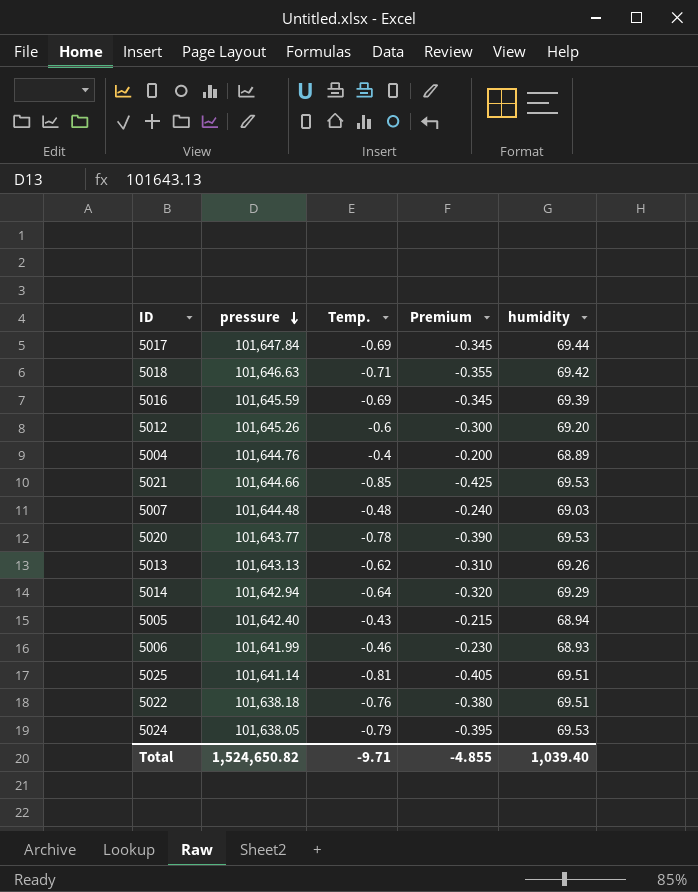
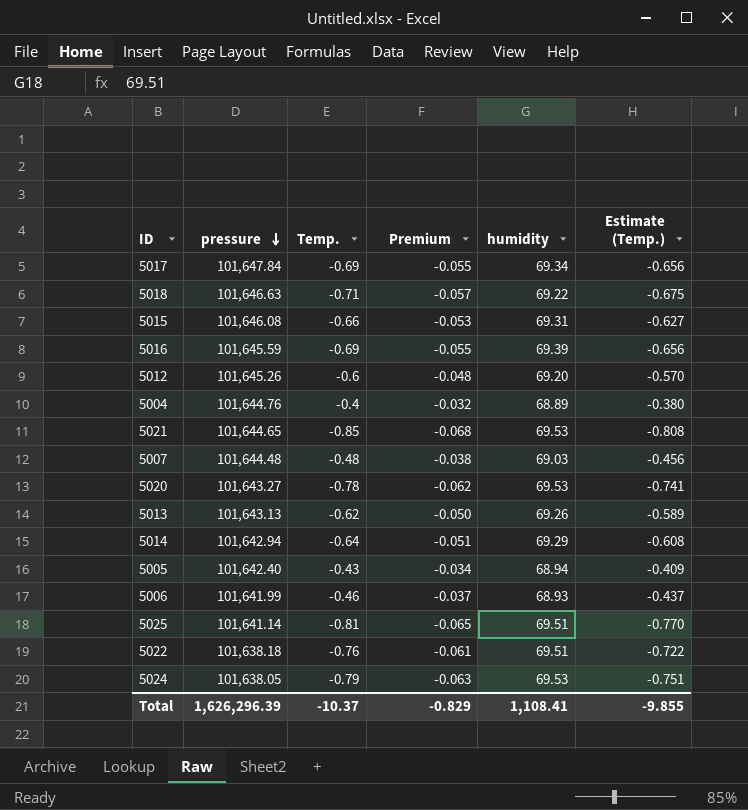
column Premium | formula: [Temp.] * 0.5 -> [Temp.] * 0.08
column Estimate (Temp.) | formula: none -> [Temp.] * 0.95
5017 | humidity: 69.44 -> 69.34
5018 | humidity: 69.42 -> 69.22
row 5015: none -> 101,646.08 | -0.66 | -0.053 | 69.31 | -0.627
5021 | pressure: 101,644.66 -> 101,644.65
5020 | pressure: 101,643.77 -> 101,643.27
Total | pressure: 1,524,650.82 -> 1,626,296.39
Total | Temp.: -9.71 -> -10.37
Total | Premium: -4.855 -> -0.829
Total | humidity: 1,039.40 -> 1,108.41

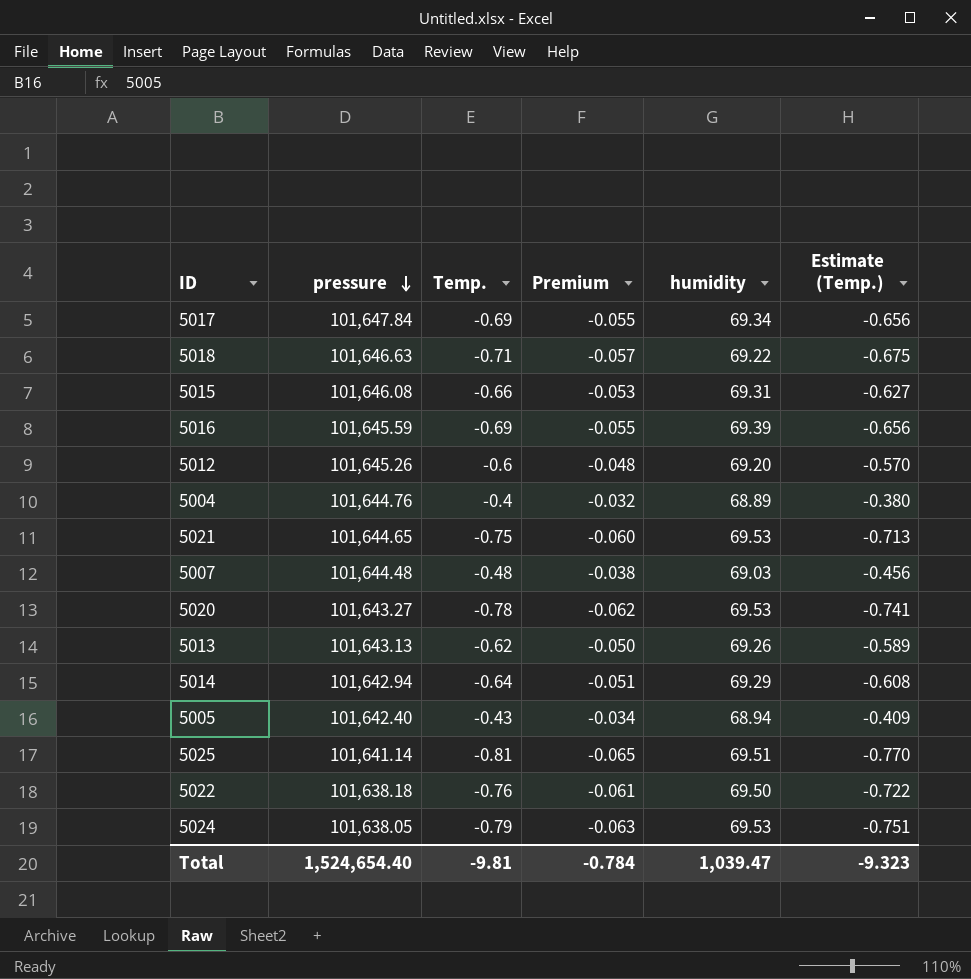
row 5006: 101,641.99 | -0.46 | -0.037 | 68.93 | -0.437 -> none
5021 | Temp.: -0.85 -> -0.75
5021 | Premium: -0.068 -> -0.060
5021 | Estimate (Temp.): -0.808 -> -0.713
5022 | humidity: 69.51 -> 69.50
Total | pressure: 1,626,296.39 -> 1,524,654.40
Total | Temp.: -10.37 -> -9.81
Total | Premium: -0.829 -> -0.784
Total | humidity: 1,108.41 -> 1,039.47
Total | Estimate (Temp.): -9.855 -> -9.323

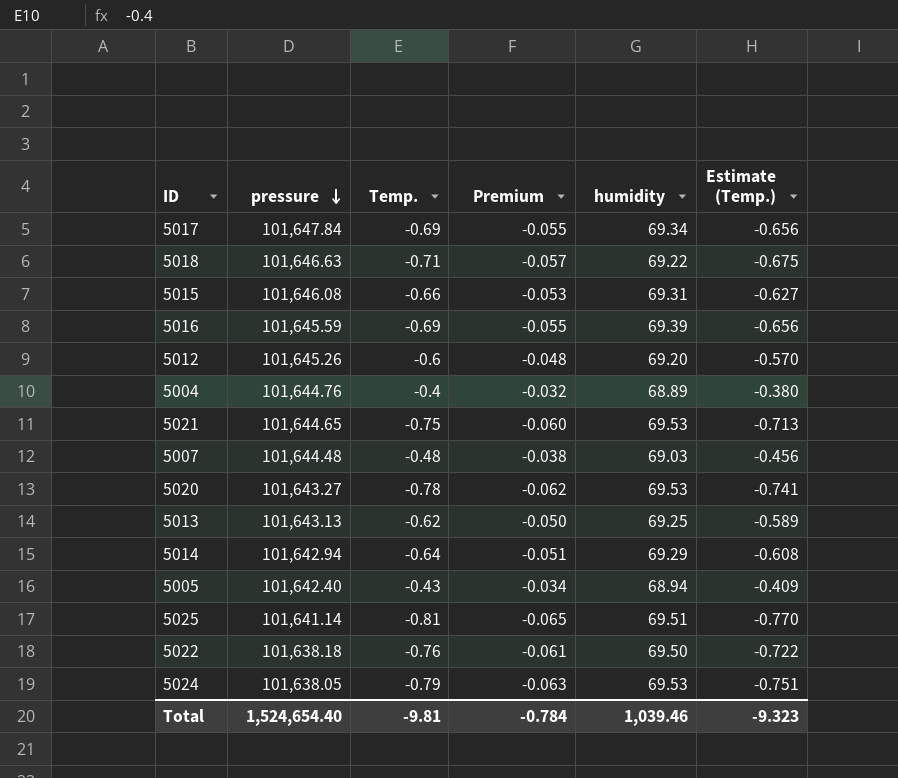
5013 | humidity: 69.26 -> 69.25
Total | humidity: 1,039.47 -> 1,039.46

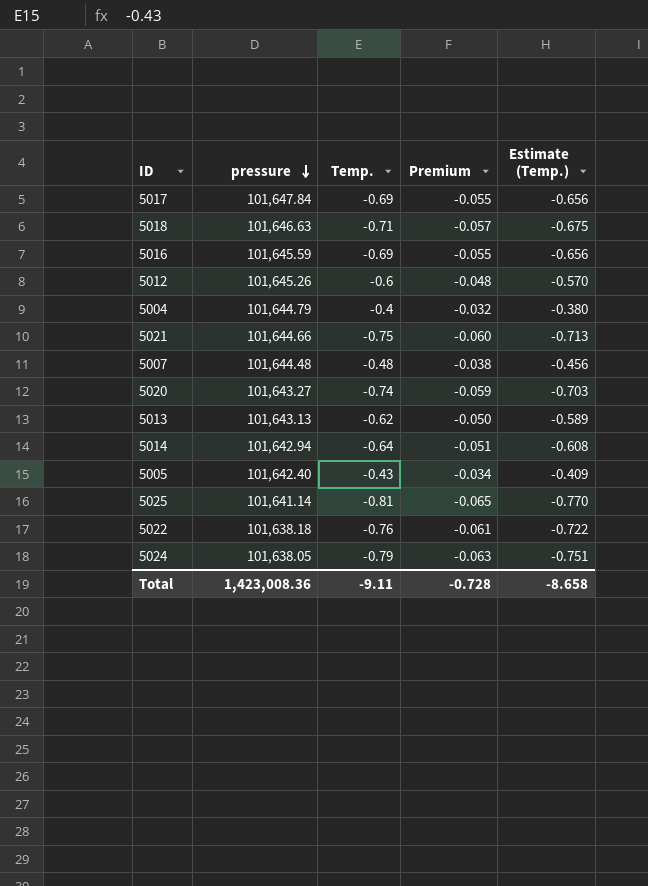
column humidity | position: 5 -> none
row 5015: 101,646.08 | -0.66 | -0.053 | 69.31 | -0.627 -> none
5004 | pressure: 101,644.76 -> 101,644.79
5021 | pressure: 101,644.65 -> 101,644.66
5020 | Temp.: -0.78 -> -0.74
5020 | Premium: -0.062 -> -0.059
5020 | Estimate (Temp.): -0.741 -> -0.703
Total | pressure: 1,524,654.40 -> 1,423,008.36
Total | Temp.: -9.81 -> -9.11
Total | Premium: -0.784 -> -0.728
Total | Estimate (Temp.): -9.323 -> -8.658

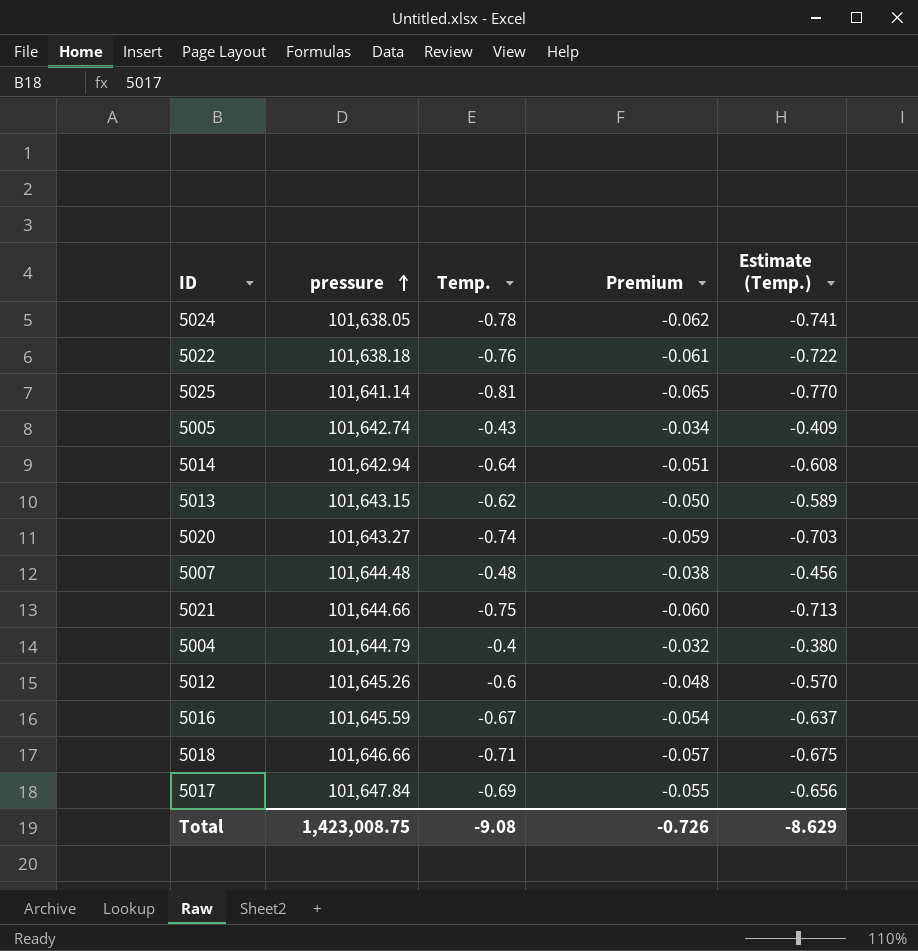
row order: pressure descending -> pressure ascending
5024 | Temp.: -0.79 -> -0.78
5024 | Premium: -0.063 -> -0.062
5024 | Estimate (Temp.): -0.751 -> -0.741
5005 | pressure: 101,642.40 -> 101,642.74
5013 | pressure: 101,643.13 -> 101,643.15
5016 | Temp.: -0.69 -> -0.67
5016 | Premium: -0.055 -> -0.054
5016 | Estimate (Temp.): -0.656 -> -0.637
5018 | pressure: 101,646.63 -> 101,646.66
Total | pressure: 1,423,008.36 -> 1,423,008.75
Total | Temp.: -9.11 -> -9.08
Total | Premium: -0.728 -> -0.726
Total | Estimate (Temp.): -8.658 -> -8.629

